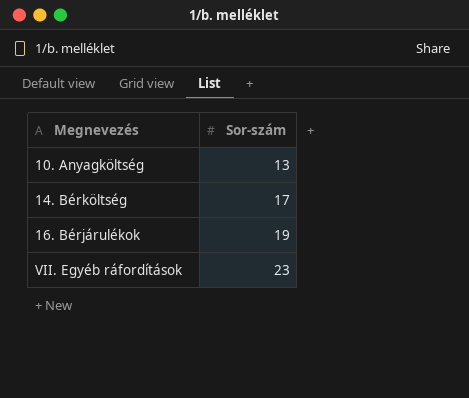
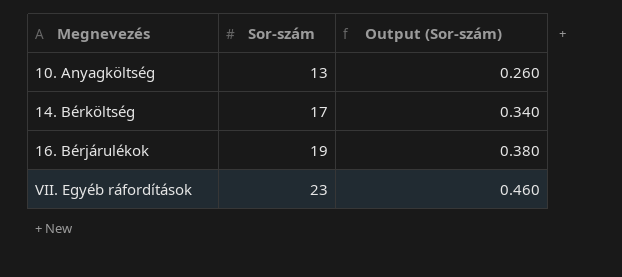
column Output (Sor-szám) | formula: none -> [Sor-szám] * 0.02

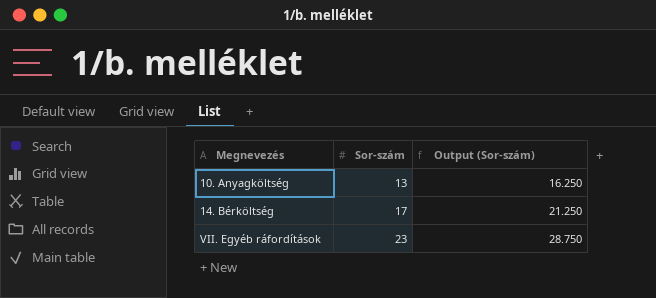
column Output (Sor-szám) | formula: [Sor-szám] * 0.02 -> [Sor-szám] * 1.25
row 16. Bérjárulékok: 19 | 0.380 -> none

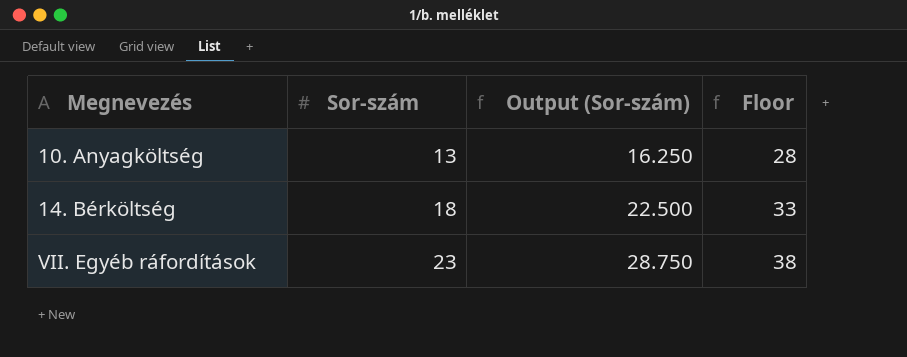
column Floor | formula: none -> [Sor-szám] + 15
14. Bérköltség | Sor-szám: 17 -> 18
14. Bérköltség | Output (Sor-szám): 21.250 -> 22.500

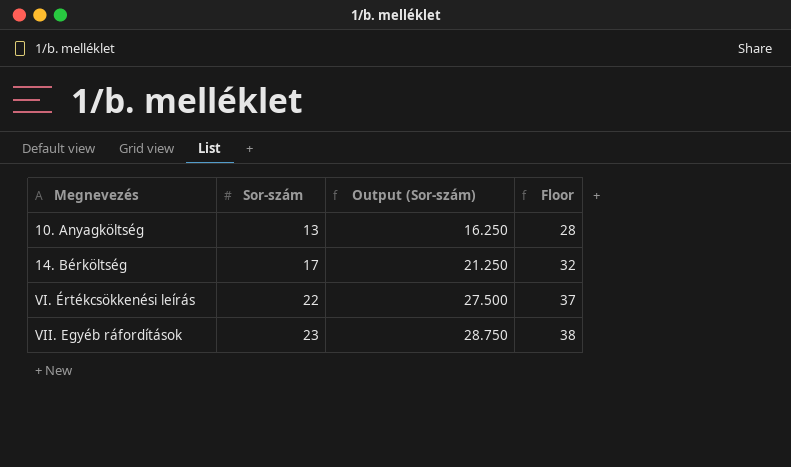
14. Bérköltség | Sor-szám: 18 -> 17
14. Bérköltség | Output (Sor-szám): 22.500 -> 21.250
14. Bérköltség | Floor: 33 -> 32
row VI. Értékcsökkenési leírás: none -> 22 | 27.500 | 37

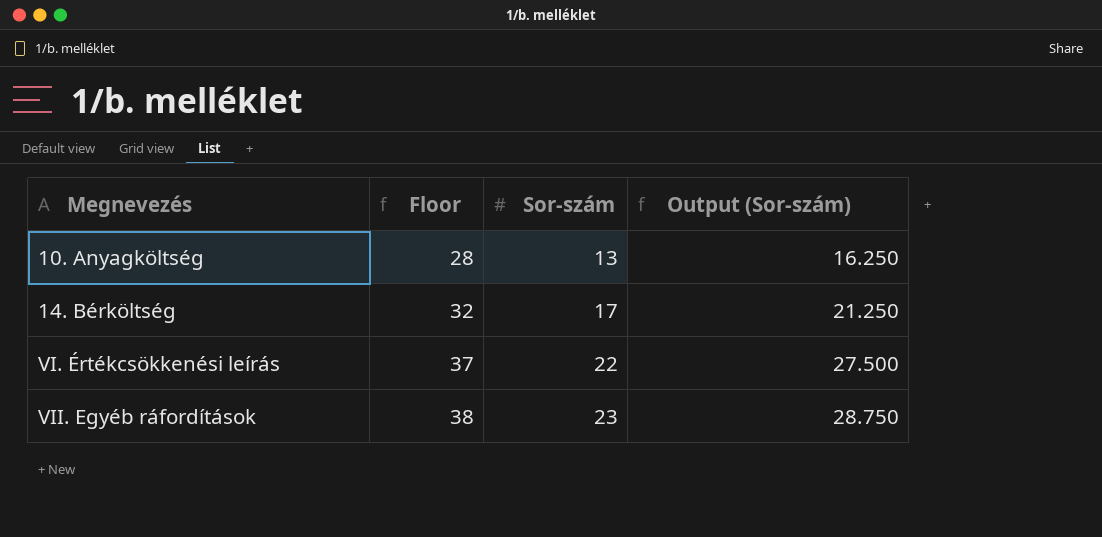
column Floor | position: 4 -> 2

